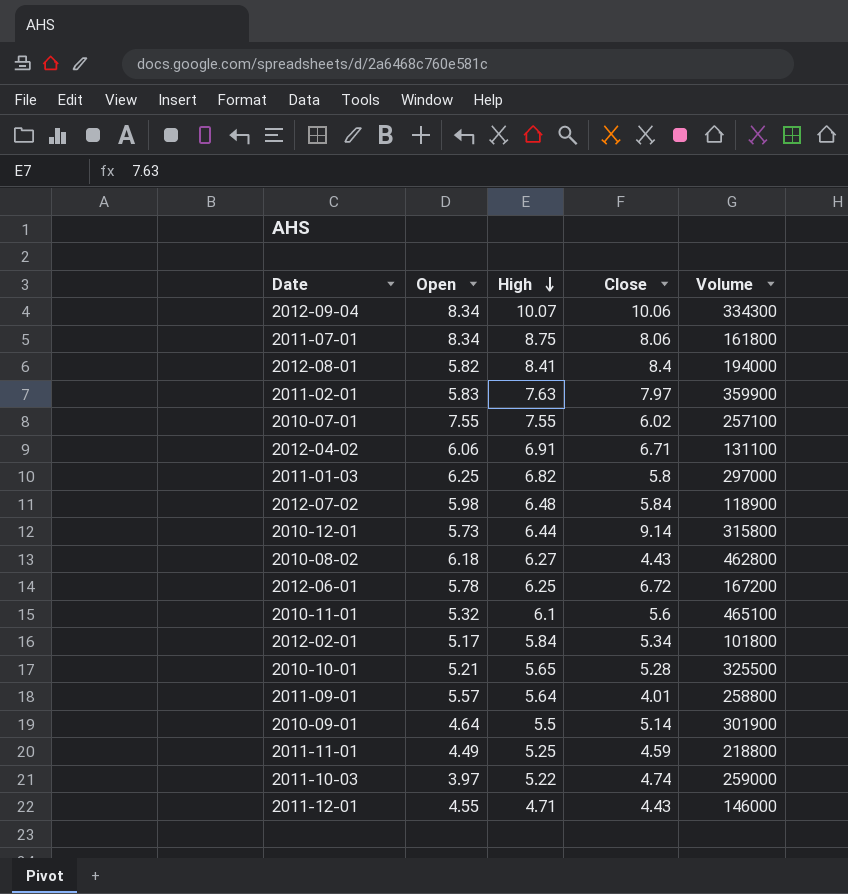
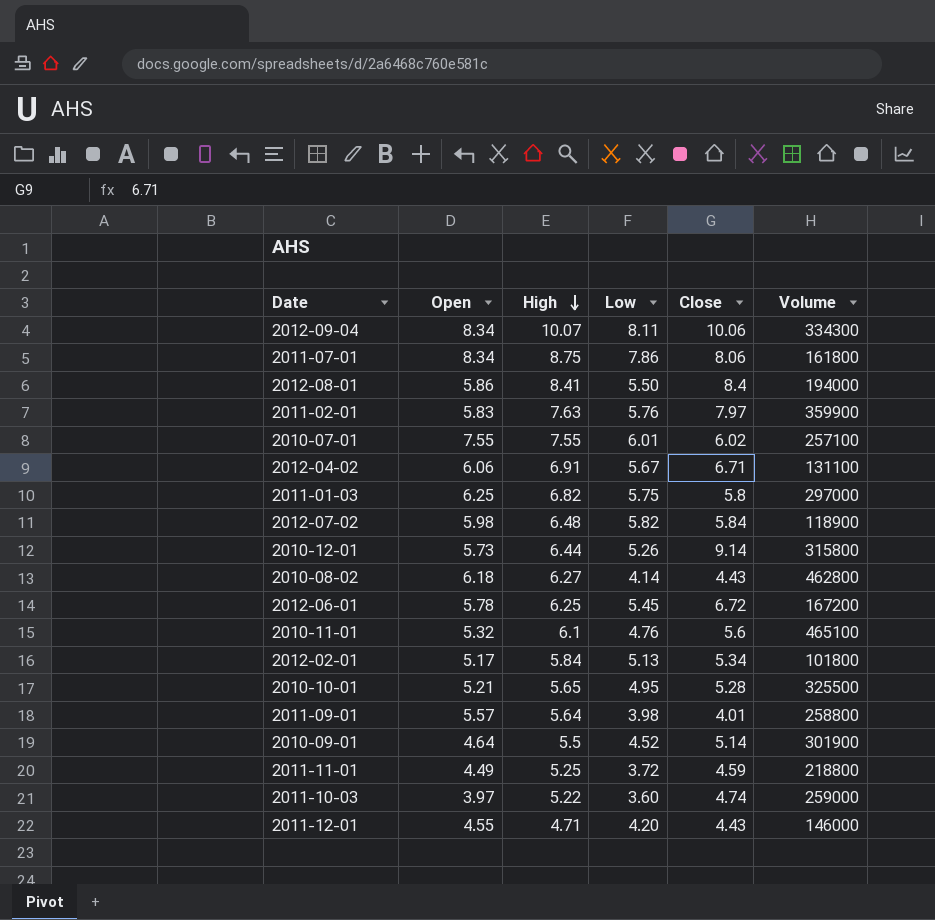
column Low | position: none -> 4
2012-08-01 | Open: 5.82 -> 5.86

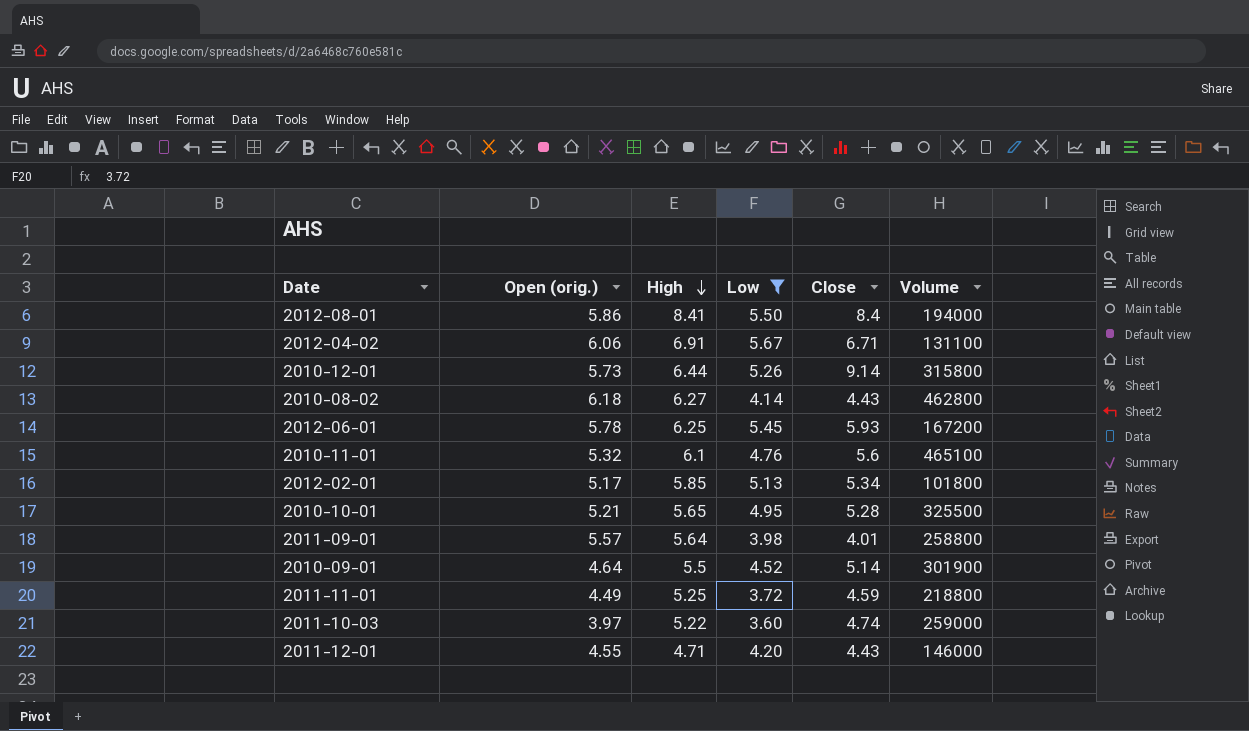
filter: none -> Low <= 5.67
column name: Open -> Open (orig.)
2012-06-01 | Close: 6.72 -> 5.93
2012-02-01 | High: 5.84 -> 5.85

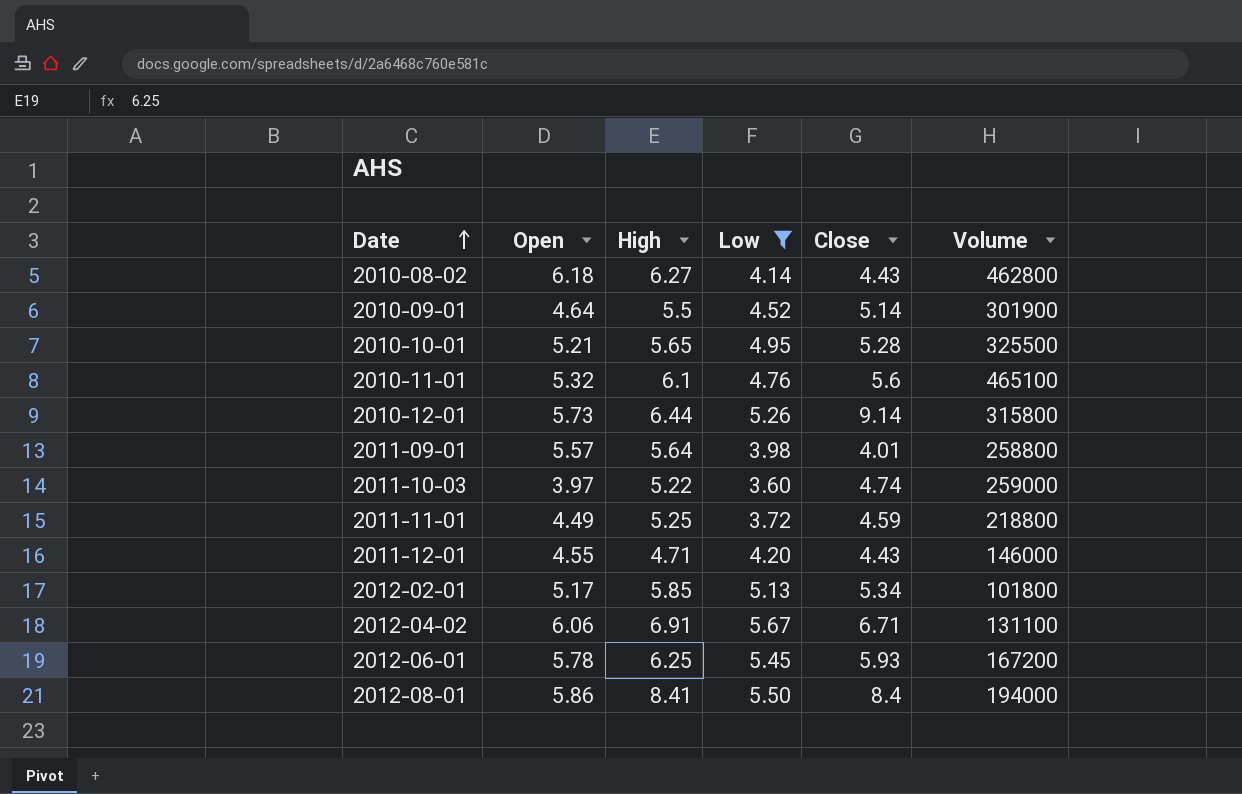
row order: High descending -> Date ascending
column name: Open (orig.) -> Open

